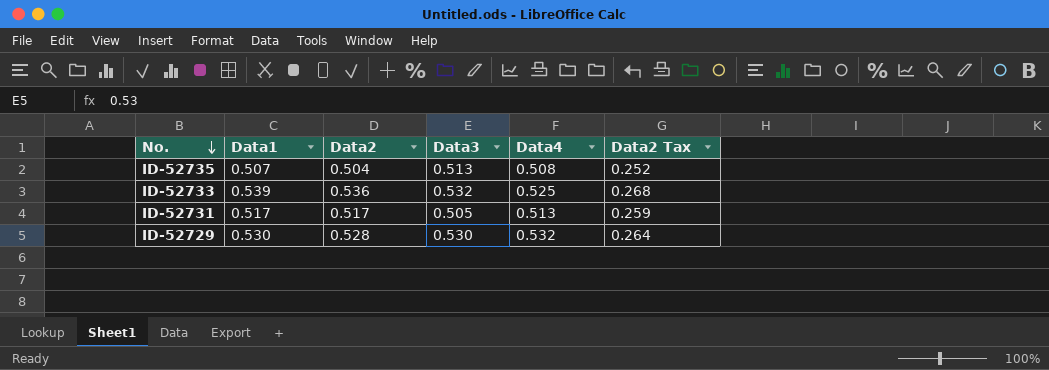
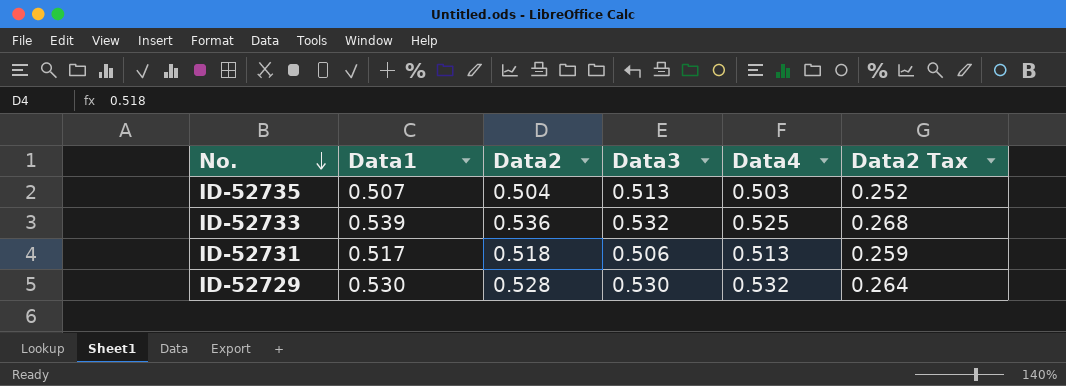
ID-52735 | Data4: 0.508 -> 0.503
ID-52731 | Data2: 0.517 -> 0.518
ID-52731 | Data3: 0.505 -> 0.506

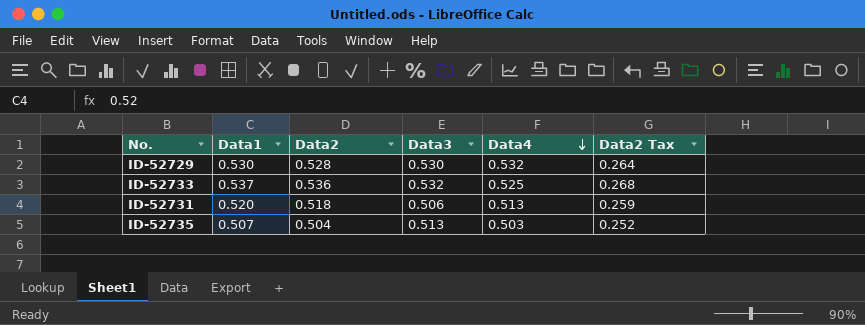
row order: No. descending -> Data4 descending
ID-52733 | Data1: 0.539 -> 0.537
ID-52731 | Data1: 0.517 -> 0.520

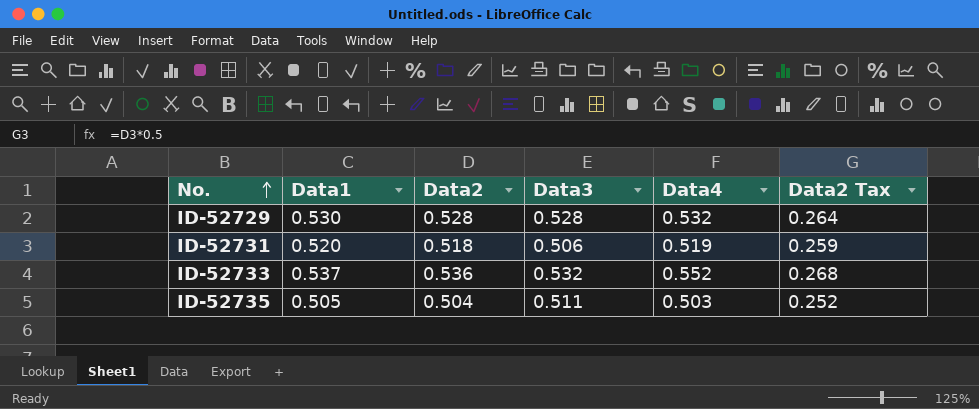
row order: Data4 descending -> No. ascending
ID-52729 | Data3: 0.530 -> 0.528
ID-52731 | Data4: 0.513 -> 0.519
ID-52733 | Data4: 0.525 -> 0.552
ID-52735 | Data1: 0.507 -> 0.505
ID-52735 | Data3: 0.513 -> 0.511

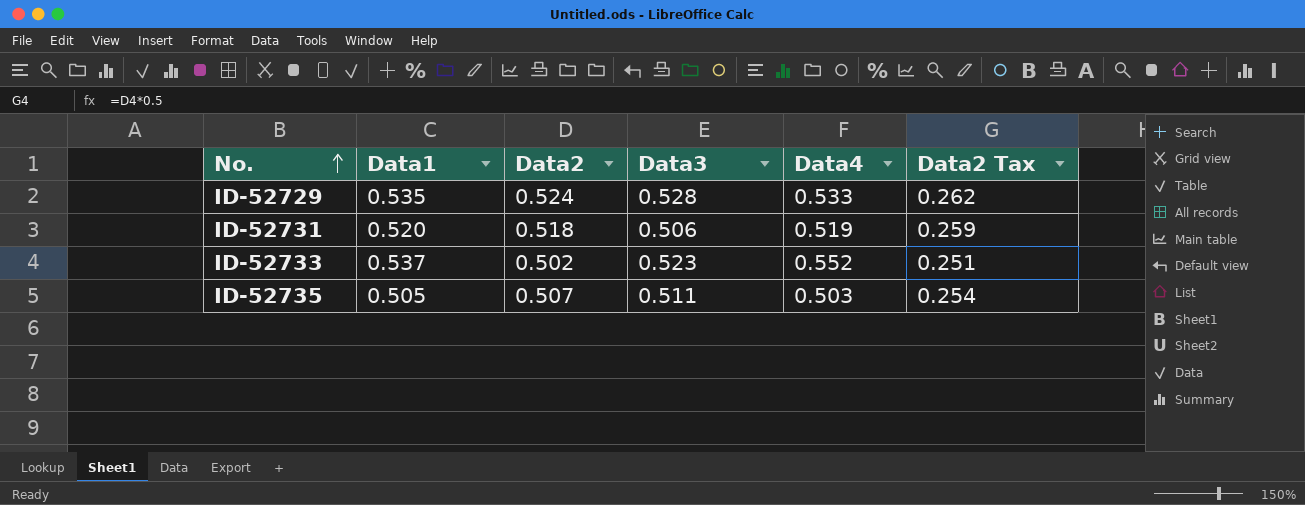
ID-52729 | Data1: 0.530 -> 0.535
ID-52729 | Data2: 0.528 -> 0.524
ID-52729 | Data4: 0.532 -> 0.533
ID-52729 | Data2 Tax: 0.264 -> 0.262
ID-52733 | Data2: 0.536 -> 0.502
ID-52733 | Data3: 0.532 -> 0.523
ID-52733 | Data2 Tax: 0.268 -> 0.251
ID-52735 | Data2: 0.504 -> 0.507
ID-52735 | Data2 Tax: 0.252 -> 0.254

